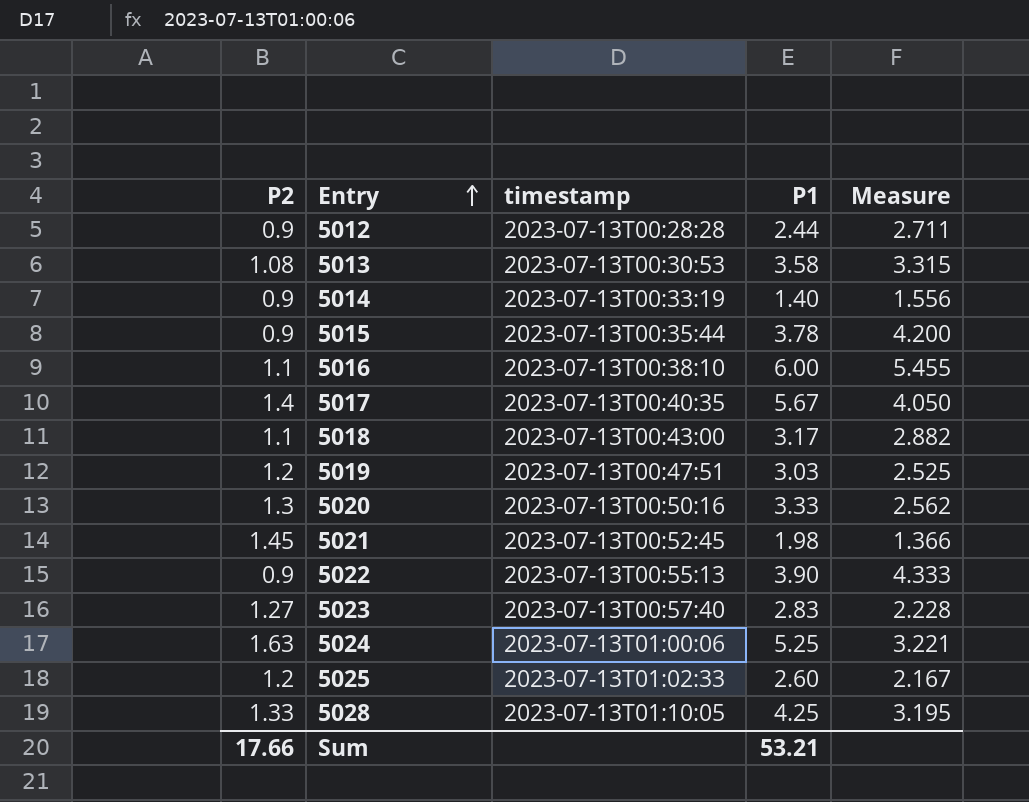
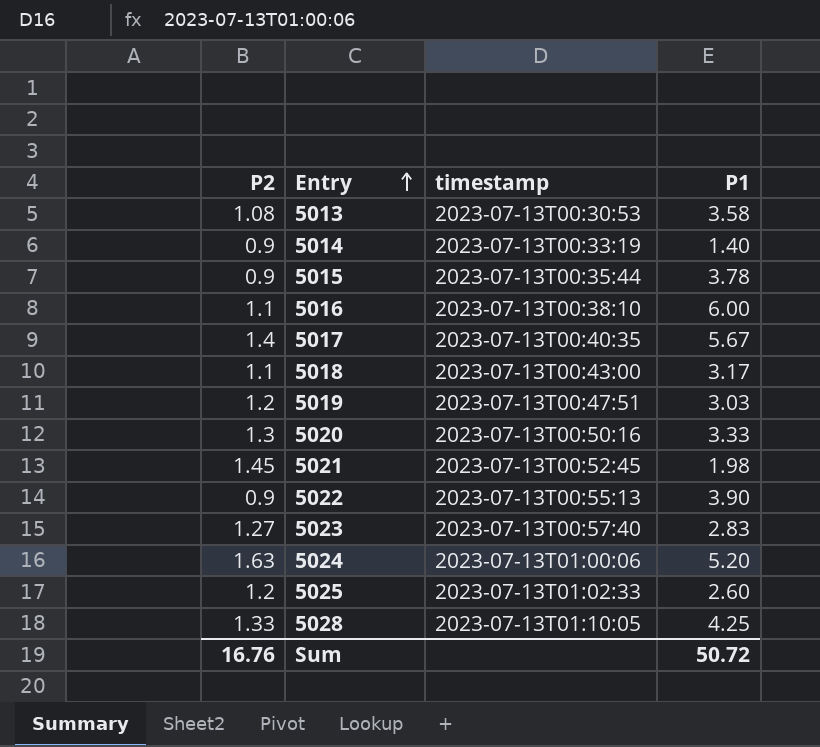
column Measure | formula: [P1] / [P2] -> none
row 5012: 0.9 | 2023-07-13T00:28:28 | 2.44 | 2.711 -> none
5024 | P1: 5.25 -> 5.20
Sum | P2: 17.66 -> 16.76
Sum | P1: 53.21 -> 50.72

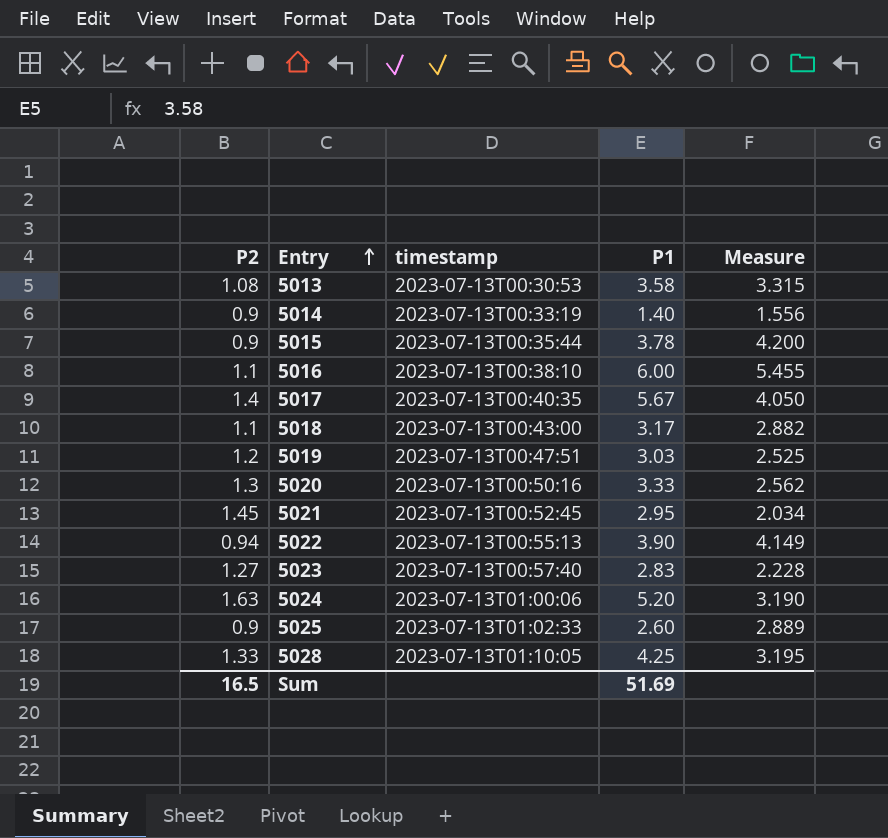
column Measure | formula: none -> [P1] / [P2]
5021 | P1: 1.98 -> 2.95
5022 | P2: 0.9 -> 0.94
5025 | P2: 1.2 -> 0.9
Sum | P2: 16.76 -> 16.5
Sum | P1: 50.72 -> 51.69

